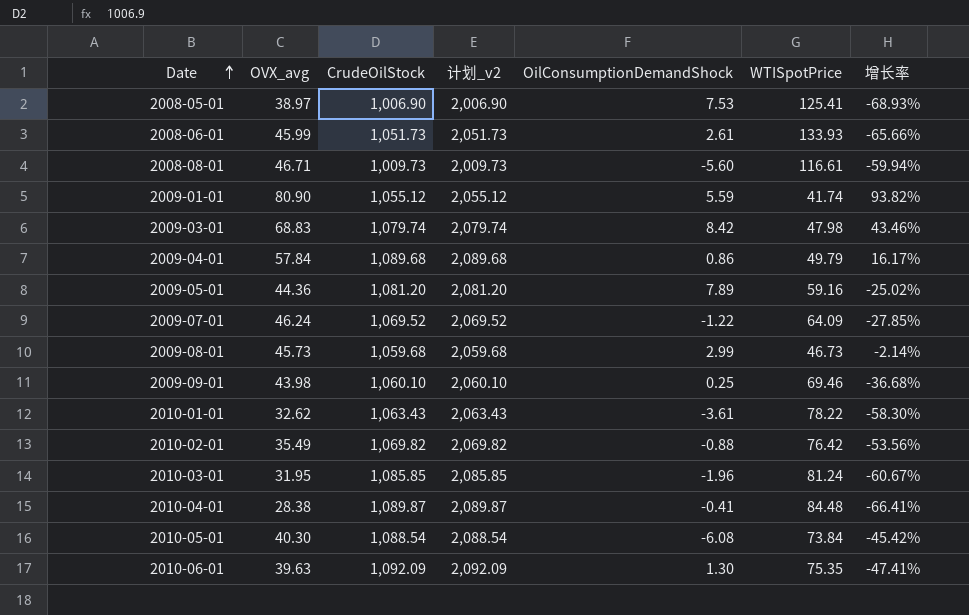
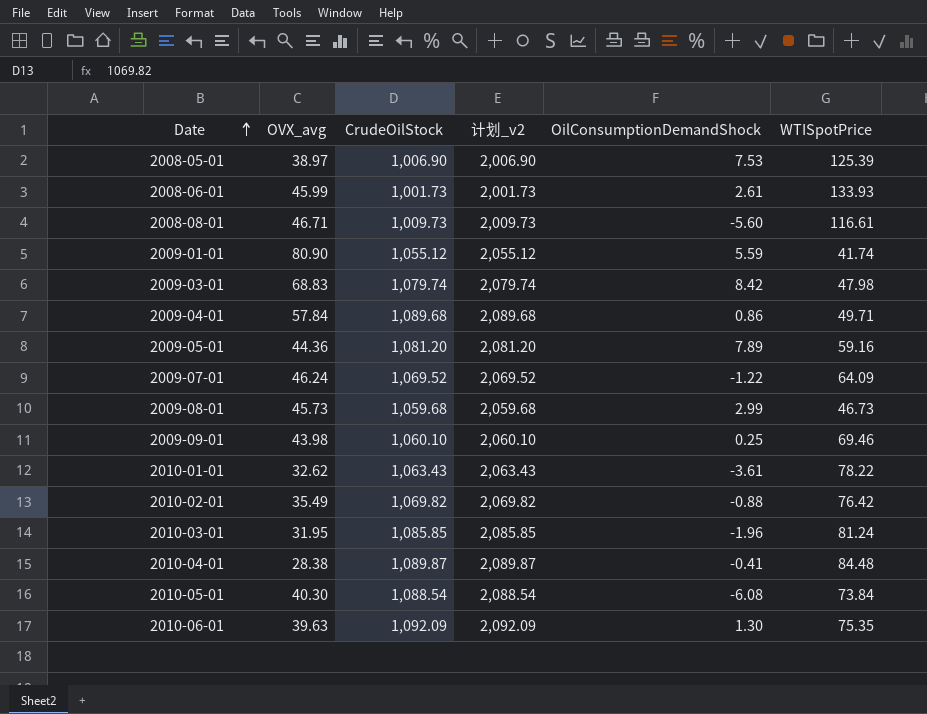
column 增长率 | formula: ([OVX_avg] - [WTISpotPrice]) / [WTISpotPrice] -> none
2008-05-01 | WTISpotPrice: 125.41 -> 125.39
2008-06-01 | CrudeOilStock: 1,051.73 -> 1,001.73
2008-06-01 | 计划_v2: 2,051.73 -> 2,001.73
2009-04-01 | WTISpotPrice: 49.79 -> 49.71

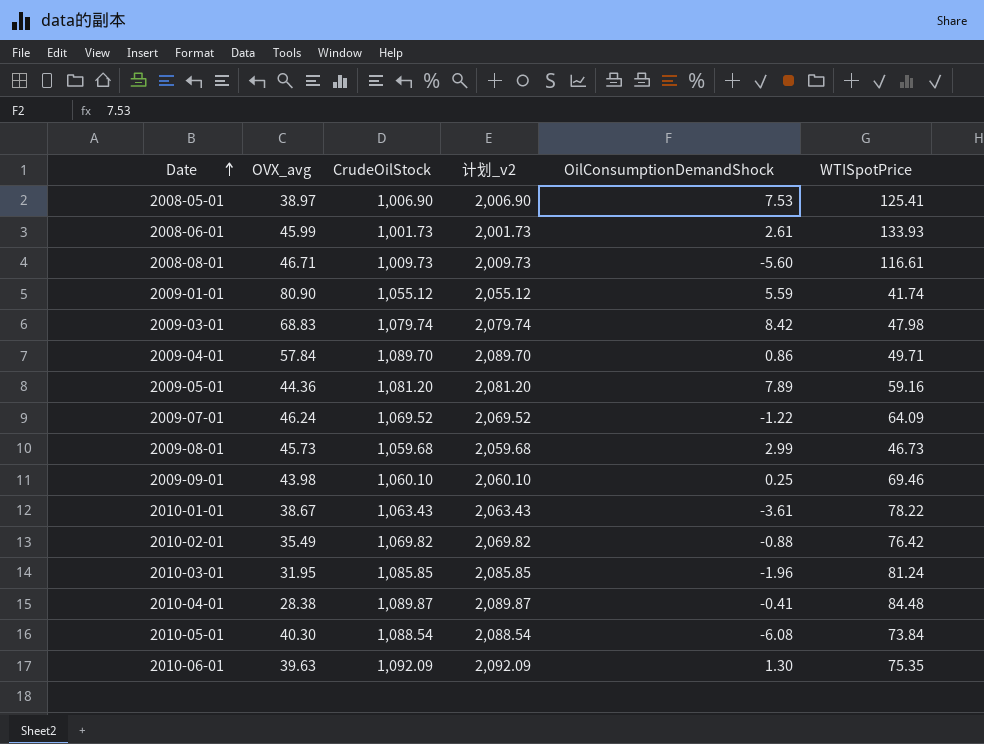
2008-05-01 | WTISpotPrice: 125.39 -> 125.41
2009-04-01 | CrudeOilStock: 1,089.68 -> 1,089.70
2009-04-01 | 计划_v2: 2,089.68 -> 2,089.70
2010-01-01 | OVX_avg: 32.62 -> 38.67

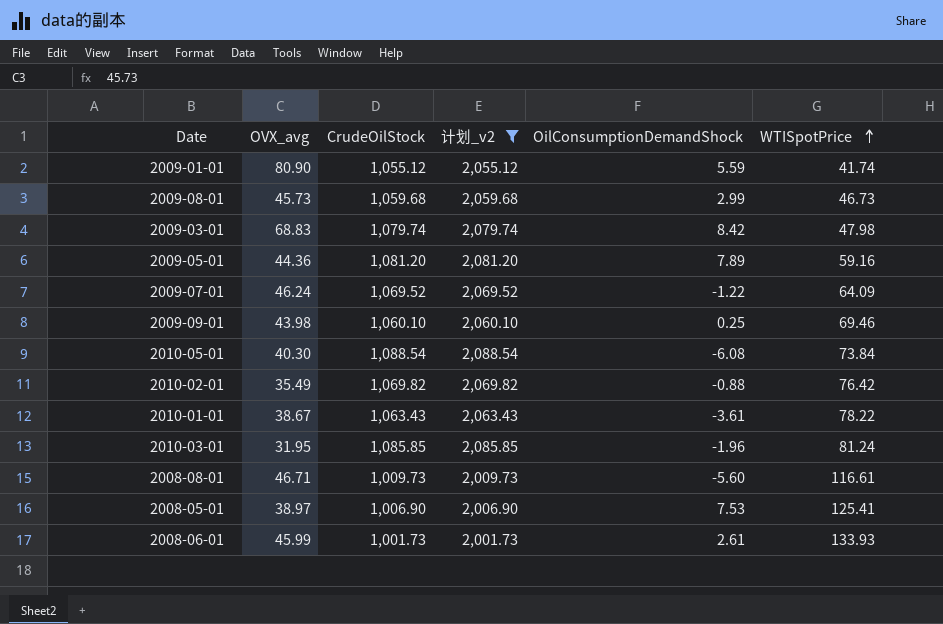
filter: none -> 计划_v2 <= 2,088.54
row order: Date ascending -> WTISpotPrice ascending

